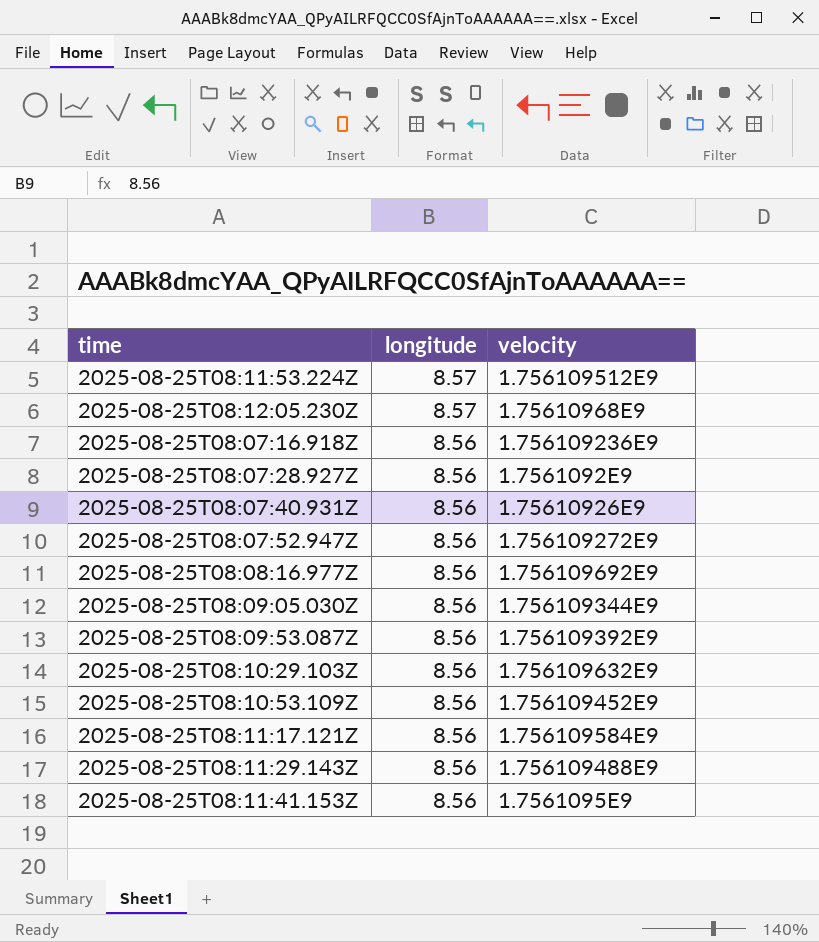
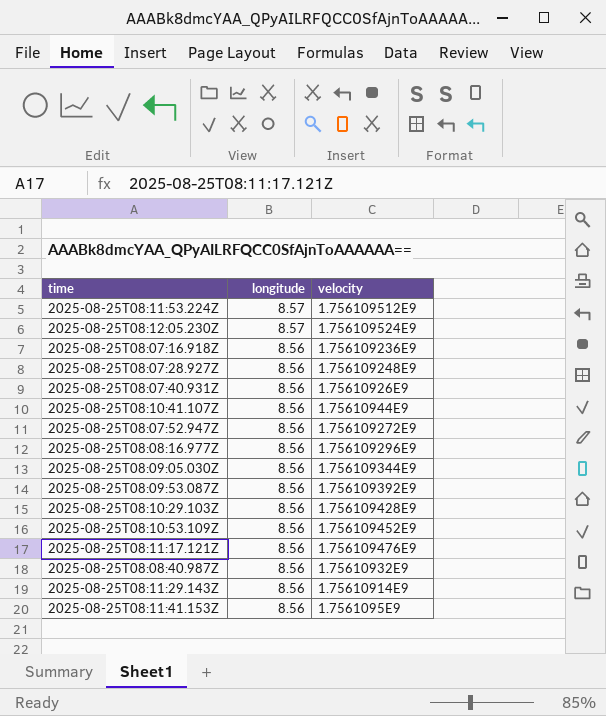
2025-08-25T08:12:05.230Z | velocity: 1.75610968E9 -> 1.756109524E9
2025-08-25T08:07:28.927Z | velocity: 1.7561092E9 -> 1.756109248E9
row 2025-08-25T08:10:41.107Z: none -> 8.56 | 1.75610944E9
2025-08-25T08:08:16.977Z | velocity: 1.756109692E9 -> 1.756109296E9
2025-08-25T08:10:29.103Z | velocity: 1.756109632E9 -> 1.756109428E9
2025-08-25T08:11:17.121Z | velocity: 1.756109584E9 -> 1.756109476E9
row 2025-08-25T08:08:40.987Z: none -> 8.56 | 1.75610932E9
2025-08-25T08:11:29.143Z | velocity: 1.756109488E9 -> 1.75610914E9

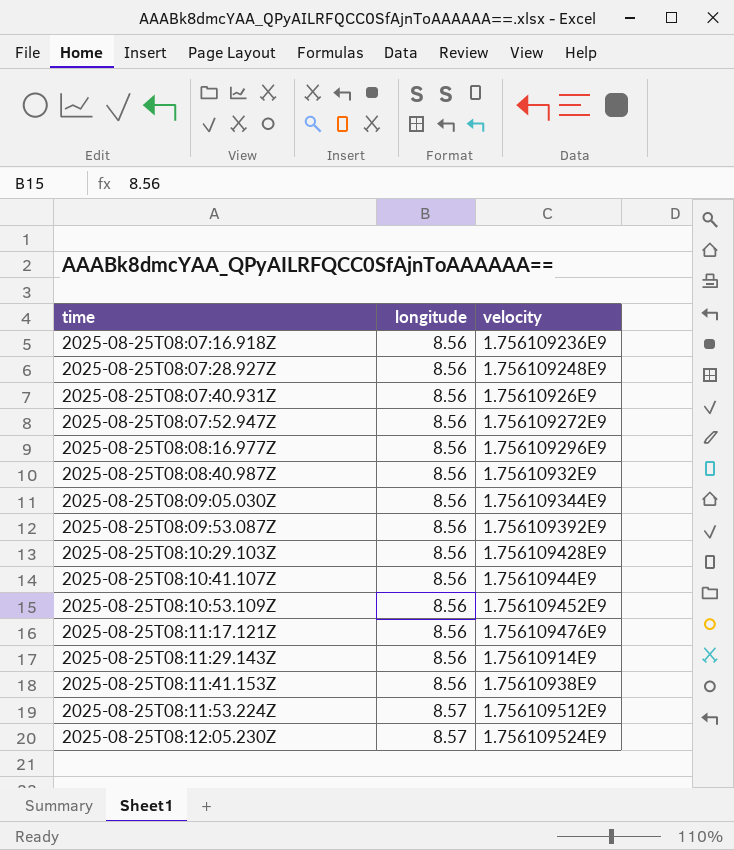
row order: longitude descending -> time ascending
2025-08-25T08:11:41.153Z | velocity: 1.7561095E9 -> 1.75610938E9

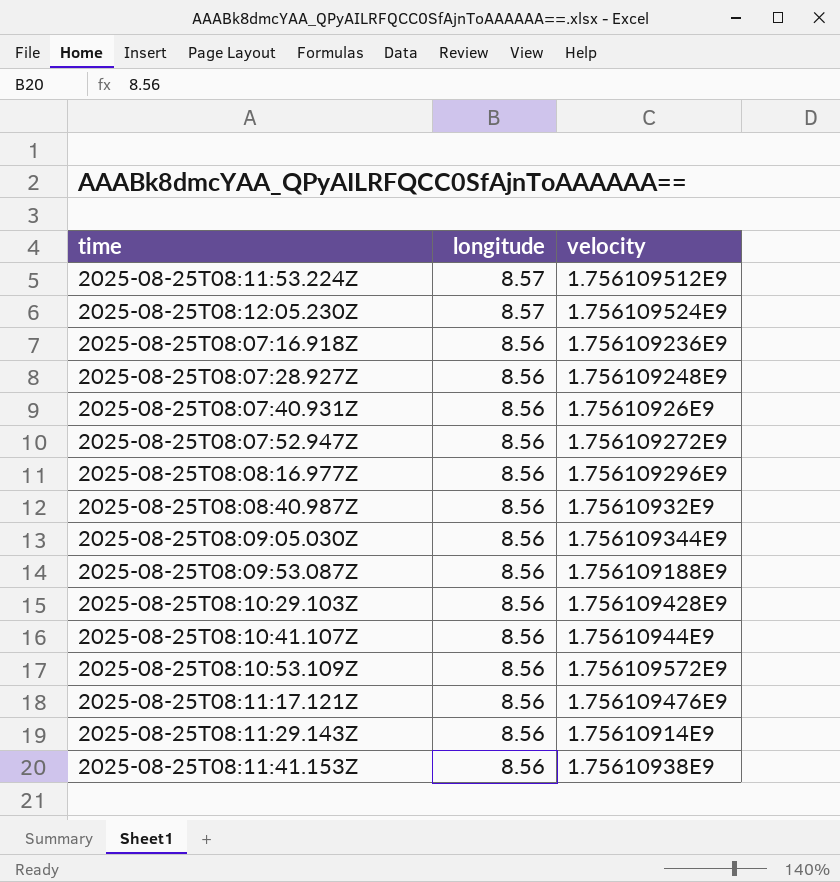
row order: time ascending -> longitude descending
2025-08-25T08:09:53.087Z | velocity: 1.756109392E9 -> 1.756109188E9
2025-08-25T08:10:53.109Z | velocity: 1.756109452E9 -> 1.756109572E9

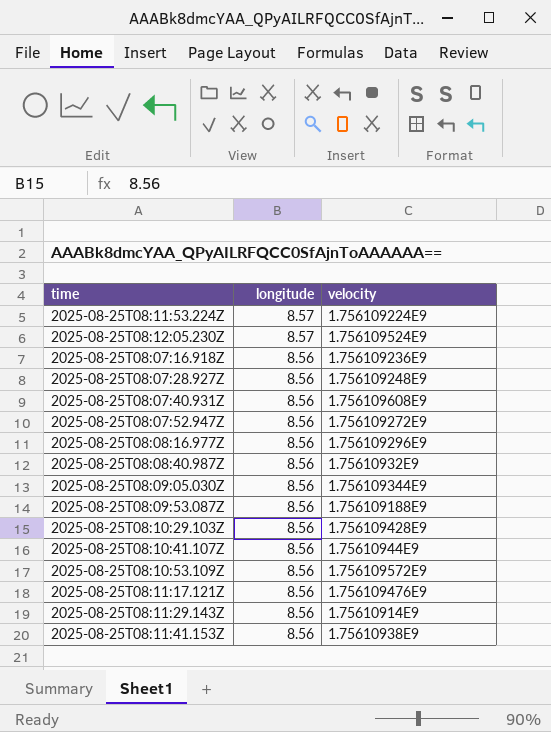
2025-08-25T08:11:53.224Z | velocity: 1.756109512E9 -> 1.756109224E9
2025-08-25T08:07:40.931Z | velocity: 1.75610926E9 -> 1.756109608E9

